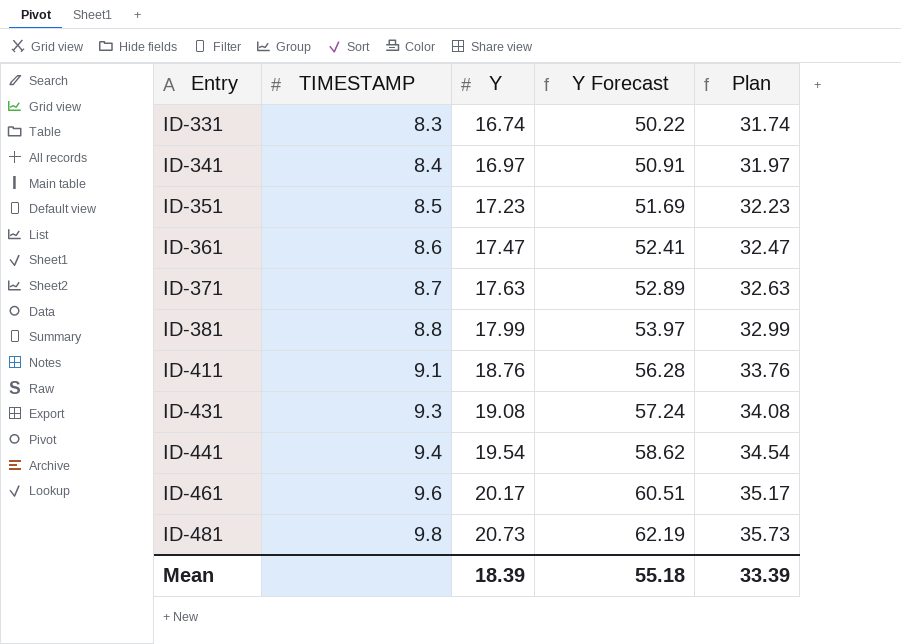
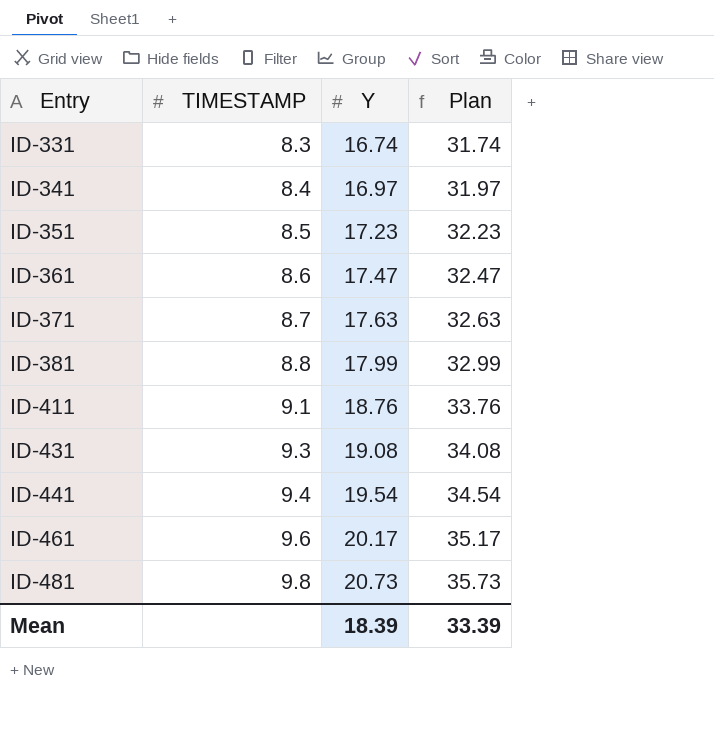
column Y Forecast | formula: [Y] * 3 -> none

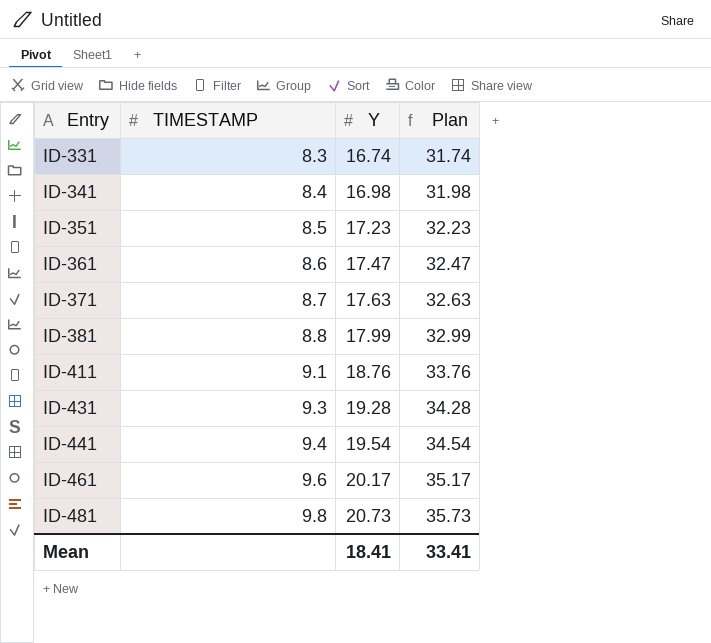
ID-341 | Y: 16.97 -> 16.98
ID-341 | Plan: 31.97 -> 31.98
ID-431 | Y: 19.08 -> 19.28
ID-431 | Plan: 34.08 -> 34.28
Mean | Y: 18.39 -> 18.41
Mean | Plan: 33.39 -> 33.41

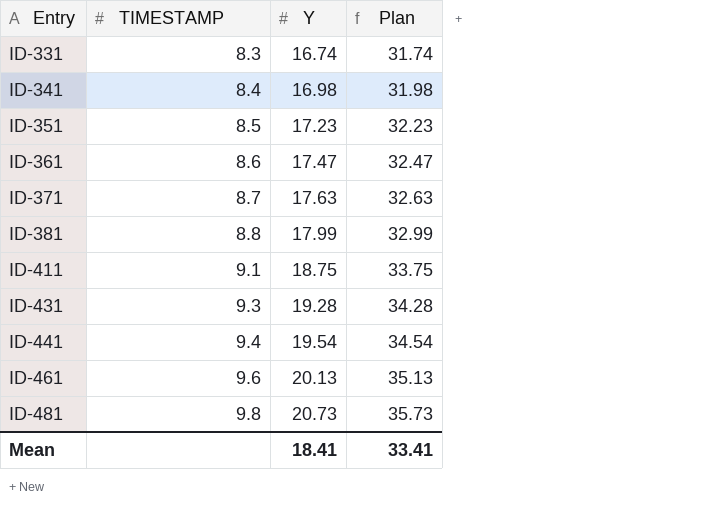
ID-411 | Y: 18.76 -> 18.75
ID-411 | Plan: 33.76 -> 33.75
ID-461 | Y: 20.17 -> 20.13
ID-461 | Plan: 35.17 -> 35.13

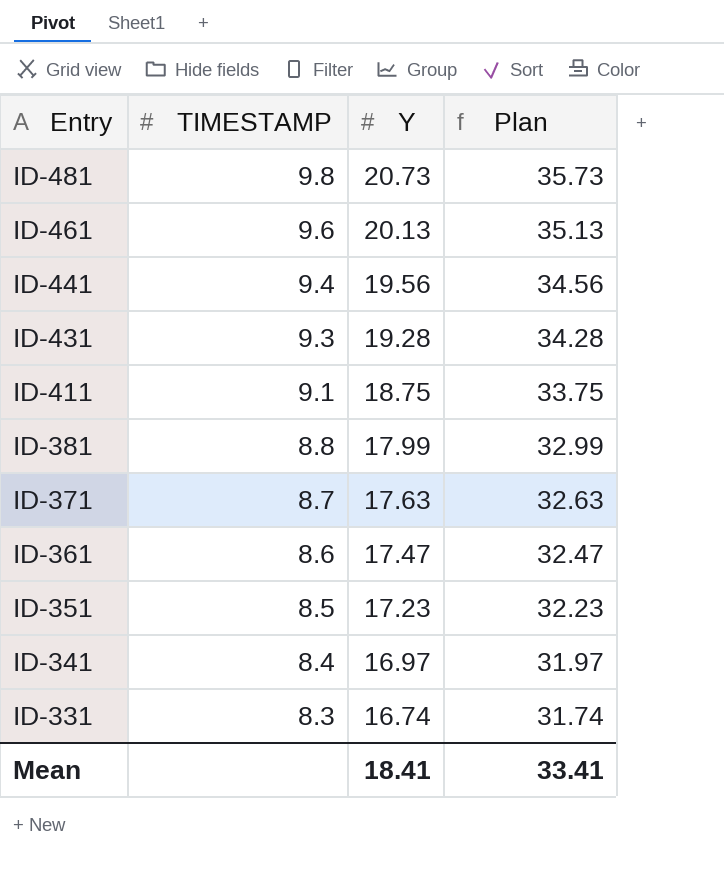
row order: Entry ascending -> Entry descending
ID-441 | Y: 19.54 -> 19.56
ID-441 | Plan: 34.54 -> 34.56
ID-341 | Y: 16.98 -> 16.97
ID-341 | Plan: 31.98 -> 31.97

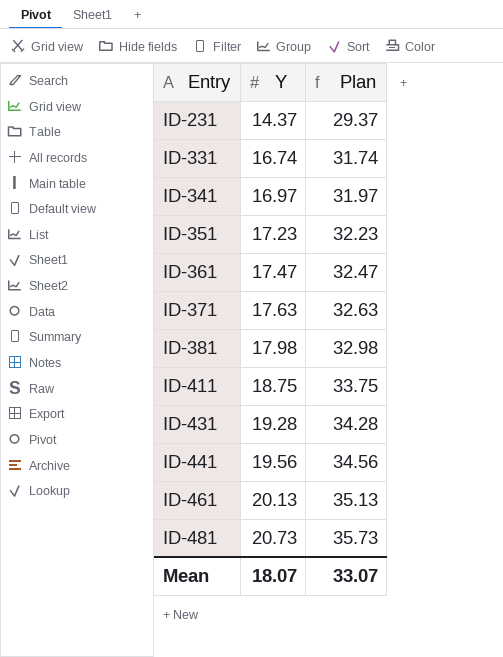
row order: Entry descending -> Entry ascending
column TIMESTAMP | position: 2 -> none
row ID-231: none -> 14.37 | 29.37
ID-381 | Y: 17.99 -> 17.98
ID-381 | Plan: 32.99 -> 32.98
Mean | Y: 18.41 -> 18.07
Mean | Plan: 33.41 -> 33.07

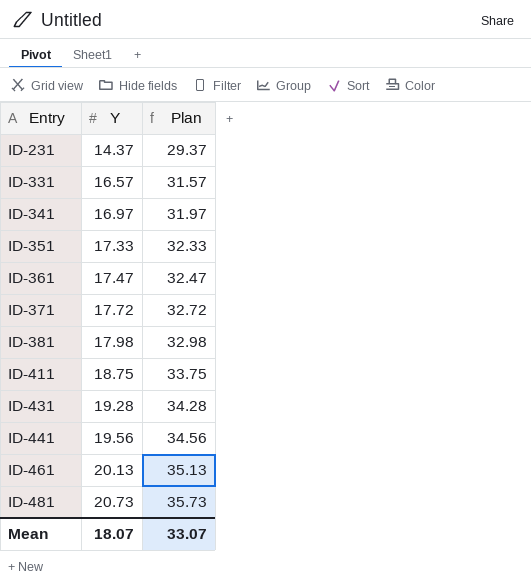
ID-331 | Y: 16.74 -> 16.57
ID-331 | Plan: 31.74 -> 31.57
ID-351 | Y: 17.23 -> 17.33
ID-351 | Plan: 32.23 -> 32.33
ID-371 | Y: 17.63 -> 17.72
ID-371 | Plan: 32.63 -> 32.72

